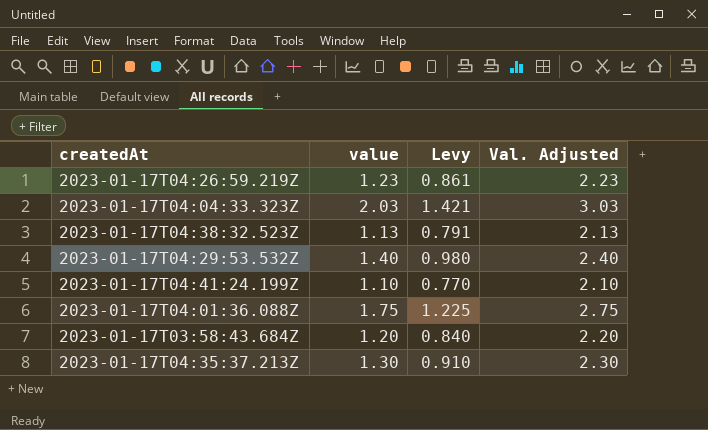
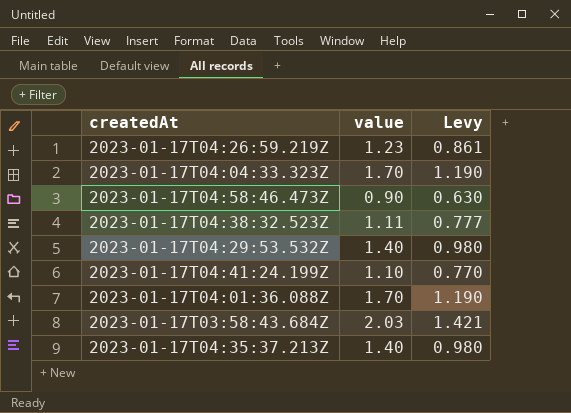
column Val. Adjusted | formula: [value] + 1 -> none
2023-01-17T04:04:33.323Z | value: 2.03 -> 1.70
2023-01-17T04:04:33.323Z | Levy: 1.421 -> 1.190
row 2023-01-17T04:58:46.473Z: none -> 0.90 | 0.630
2023-01-17T04:38:32.523Z | value: 1.13 -> 1.11
2023-01-17T04:38:32.523Z | Levy: 0.791 -> 0.777
2023-01-17T04:01:36.088Z | value: 1.75 -> 1.70
2023-01-17T04:01:36.088Z | Levy: 1.225 -> 1.190
2023-01-17T03:58:43.684Z | value: 1.20 -> 2.03
2023-01-17T03:58:43.684Z | Levy: 0.840 -> 1.421
2023-01-17T04:35:37.213Z | value: 1.30 -> 1.40
2023-01-17T04:35:37.213Z | Levy: 0.910 -> 0.980

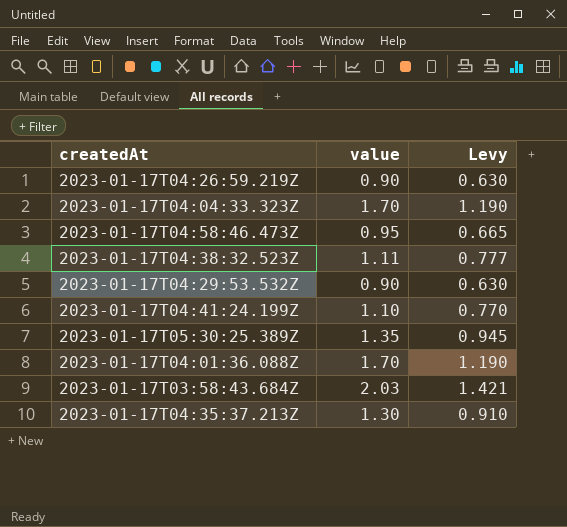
2023-01-17T04:26:59.219Z | value: 1.23 -> 0.90
2023-01-17T04:26:59.219Z | Levy: 0.861 -> 0.630
2023-01-17T04:58:46.473Z | value: 0.90 -> 0.95
2023-01-17T04:58:46.473Z | Levy: 0.630 -> 0.665
2023-01-17T04:29:53.532Z | value: 1.40 -> 0.90
2023-01-17T04:29:53.532Z | Levy: 0.980 -> 0.630
row 2023-01-17T05:30:25.389Z: none -> 1.35 | 0.945
2023-01-17T04:35:37.213Z | value: 1.40 -> 1.30
2023-01-17T04:35:37.213Z | Levy: 0.980 -> 0.910

